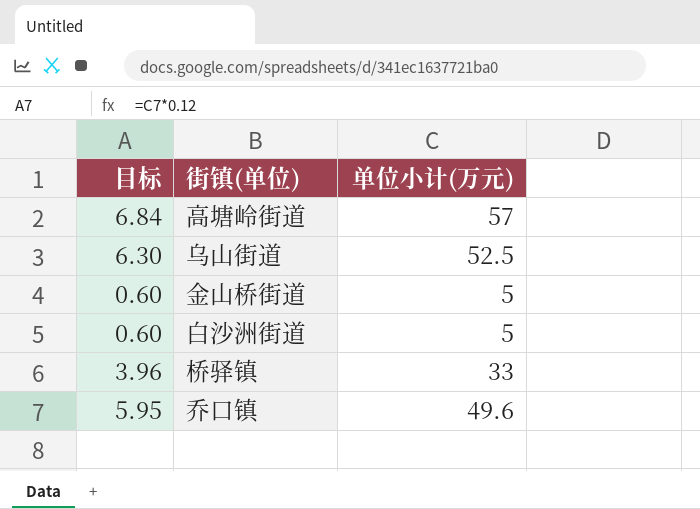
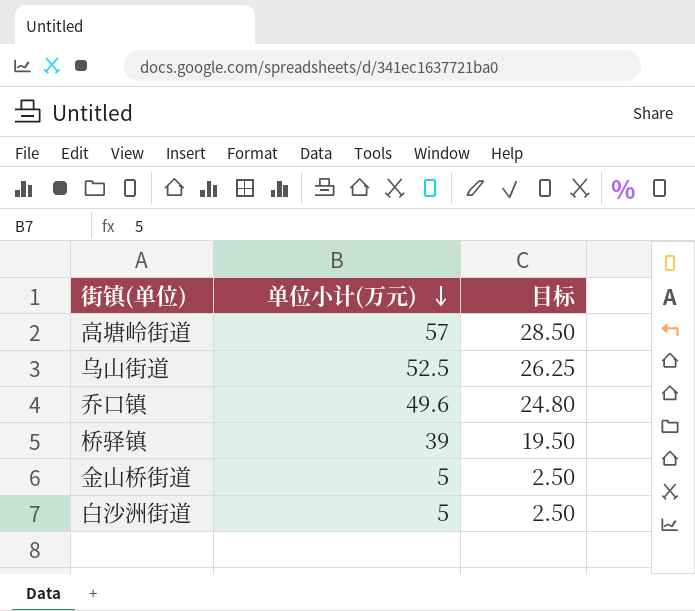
row order: none -> 单位小计(万元) descending
column 目标 | formula: [单位小计(万元)] * 0.12 -> [单位小计(万元)] * 0.5
column 目标 | position: 1 -> 3
桥驿镇 | 单位小计(万元): 33 -> 39

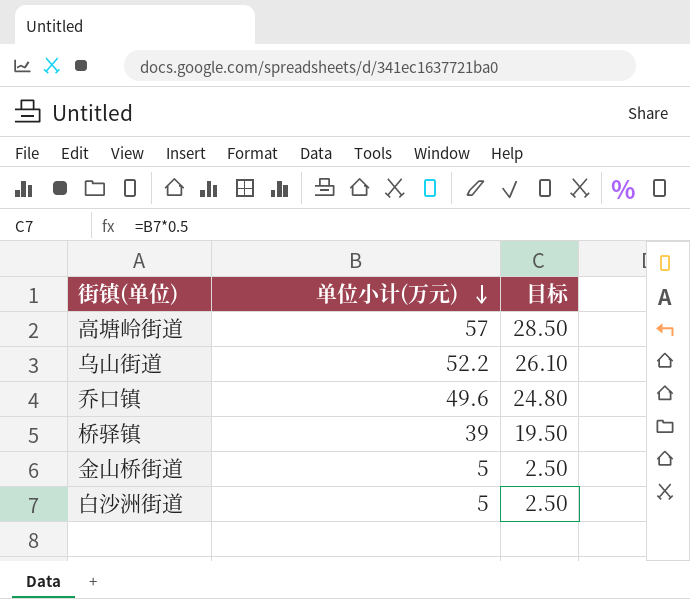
乌山街道 | 单位小计(万元): 52.5 -> 52.2
乌山街道 | 目标: 26.25 -> 26.10

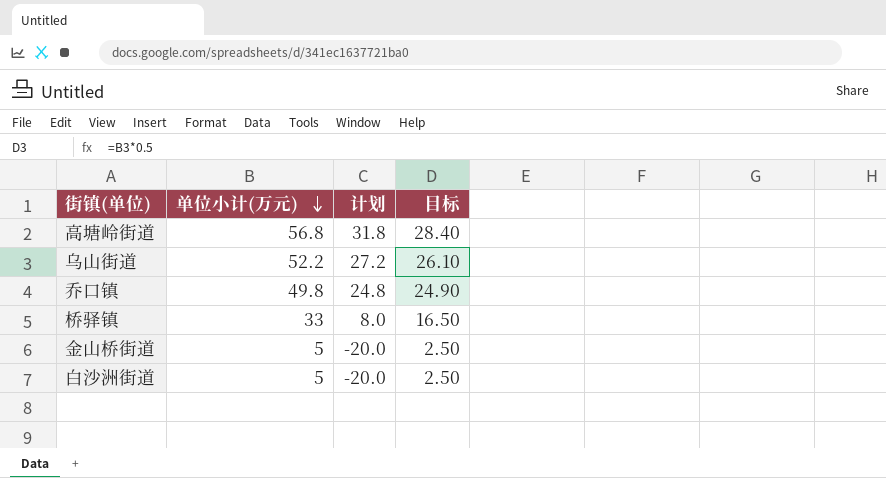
column 计划 | formula: none -> [单位小计(万元)] - 25
高塘岭街道 | 单位小计(万元): 57 -> 56.8
高塘岭街道 | 目标: 28.50 -> 28.40
乔口镇 | 单位小计(万元): 49.6 -> 49.8
乔口镇 | 目标: 24.80 -> 24.90
桥驿镇 | 单位小计(万元): 39 -> 33
桥驿镇 | 目标: 19.50 -> 16.50

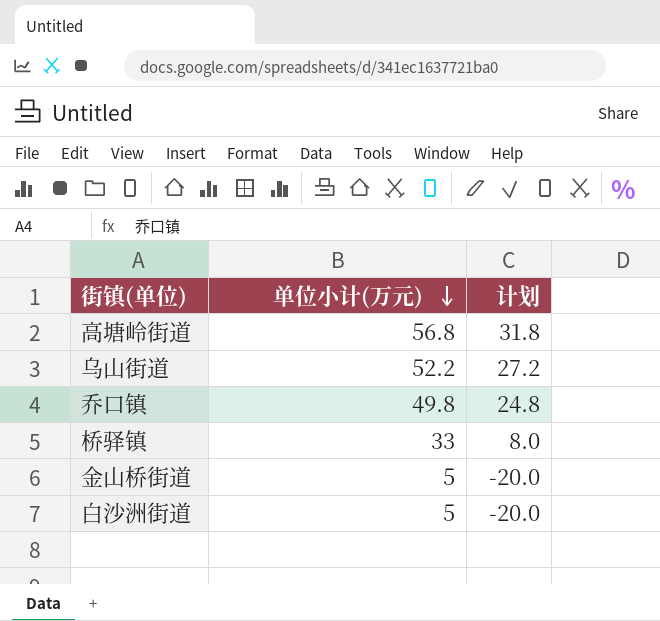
column 目标 | formula: [单位小计(万元)] * 0.5 -> none

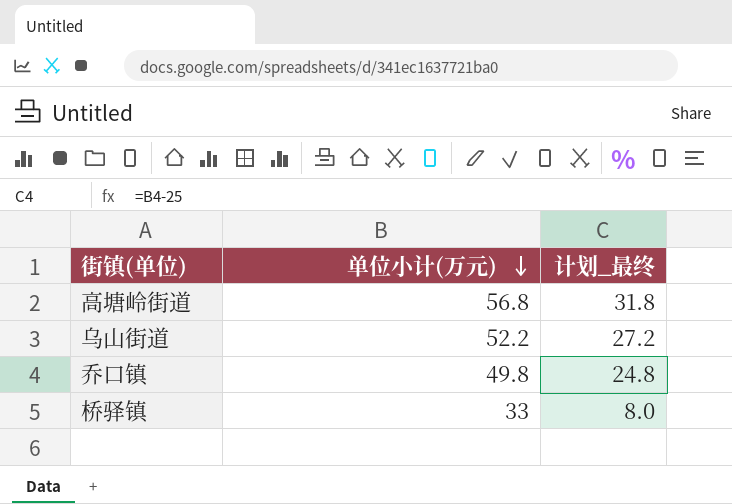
column name: 计划 -> 计划_最终
row 金山桥街道: 5 | -20.0 -> none
row 白沙洲街道: 5 | -20.0 -> none

